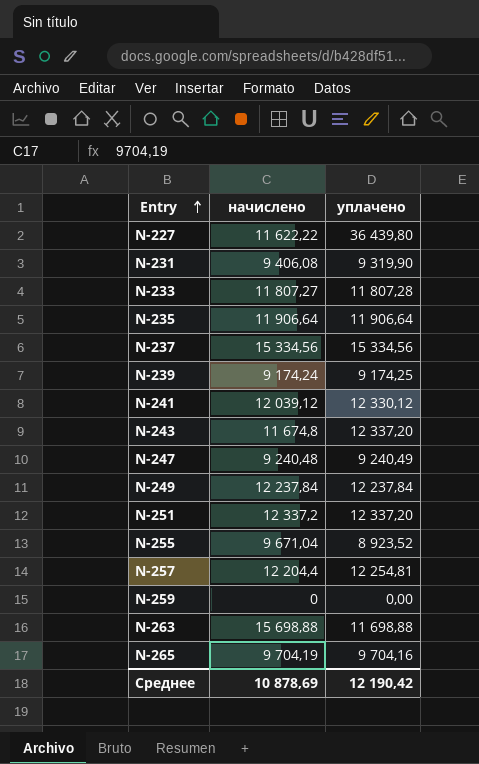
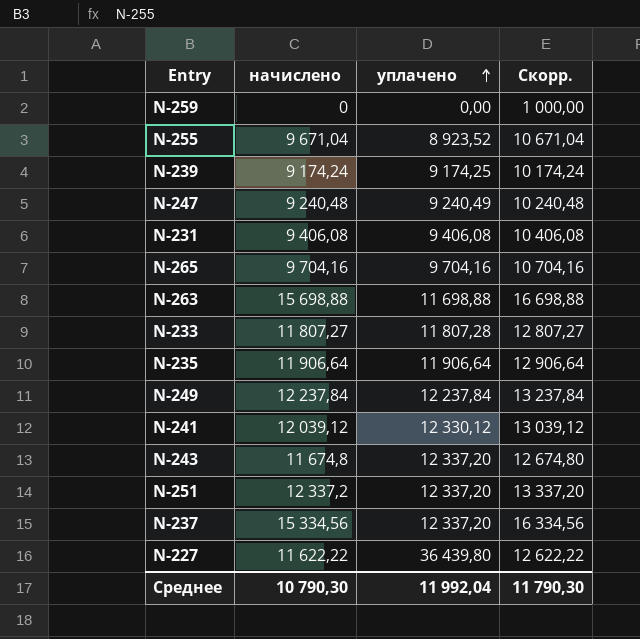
row order: Entry ascending -> уплачено ascending
column Скорр. | formula: none -> [начислено] + 1000
row N-257: 12 204,4 | 12 254,81 -> none
N-231 | уплачено: 9 319,90 -> 9 406,08
N-265 | начислено: 9 704,19 -> 9 704,16
N-237 | уплачено: 15 334,56 -> 12 337,20
Среднее | начислено: 10 878,69 -> 10 790,30
Среднее | уплачено: 12 190,42 -> 11 992,04

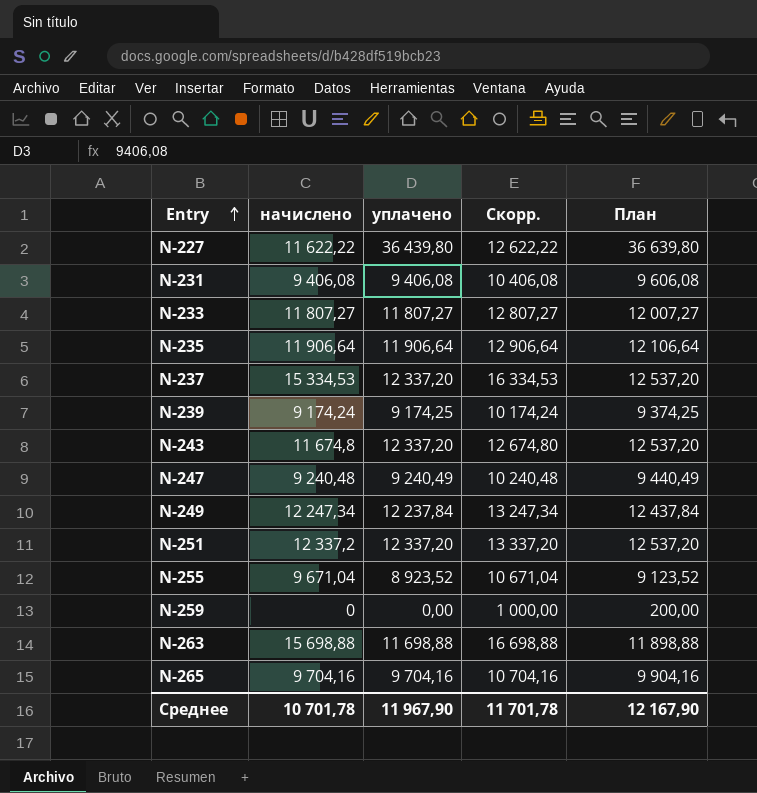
row order: уплачено ascending -> Entry ascending
column План | formula: none -> [уплачено] + 200
row N-241: 12 039,12 | 12 330,12 | 13 039,12 -> none
N-233 | уплачено: 11 807,28 -> 11 807,27
N-237 | начислено: 15 334,56 -> 15 334,53
N-237 | Скорр.: 16 334,56 -> 16 334,53
N-249 | начислено: 12 237,84 -> 12 247,34
N-249 | Скорр.: 13 237,84 -> 13 247,34
Среднее | начислено: 10 790,30 -> 10 701,78
Среднее | уплачено: 11 992,04 -> 11 967,90
Среднее | Скорр.: 11 790,30 -> 11 701,78

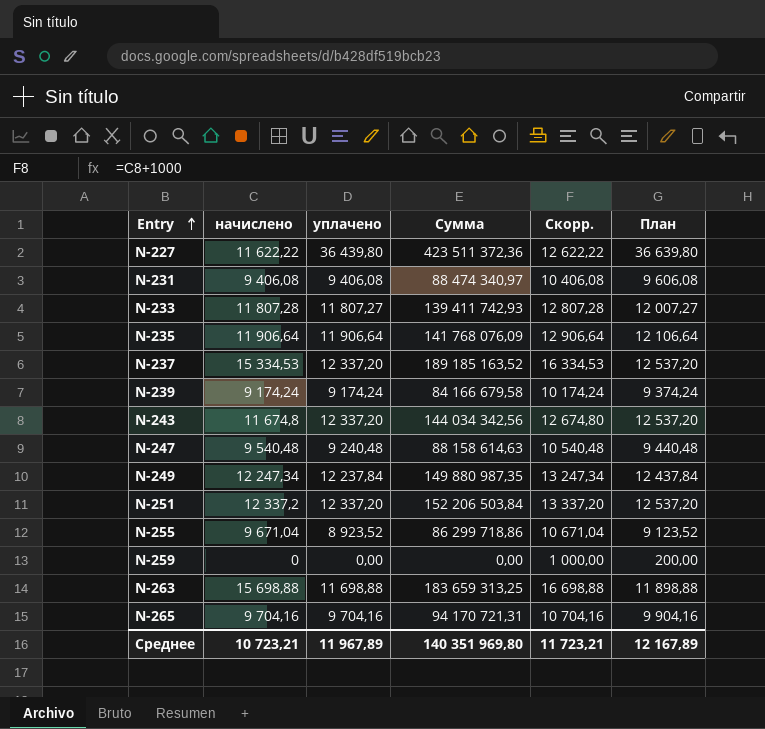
column Сумма | formula: none -> [начислено] * [уплачено]
N-233 | начислено: 11 807,27 -> 11 807,28
N-233 | Скорр.: 12 807,27 -> 12 807,28
N-239 | уплачено: 9 174,25 -> 9 174,24
N-239 | План: 9 374,25 -> 9 374,24
N-247 | начислено: 9 240,48 -> 9 540,48
N-247 | уплачено: 9 240,49 -> 9 240,48
N-247 | Скорр.: 10 240,48 -> 10 540,48
N-247 | План: 9 440,49 -> 9 440,48
Среднее | начислено: 10 701,78 -> 10 723,21
Среднее | уплачено: 11 967,90 -> 11 967,89
Среднее | Скорр.: 11 701,78 -> 11 723,21
Среднее | План: 12 167,90 -> 12 167,89

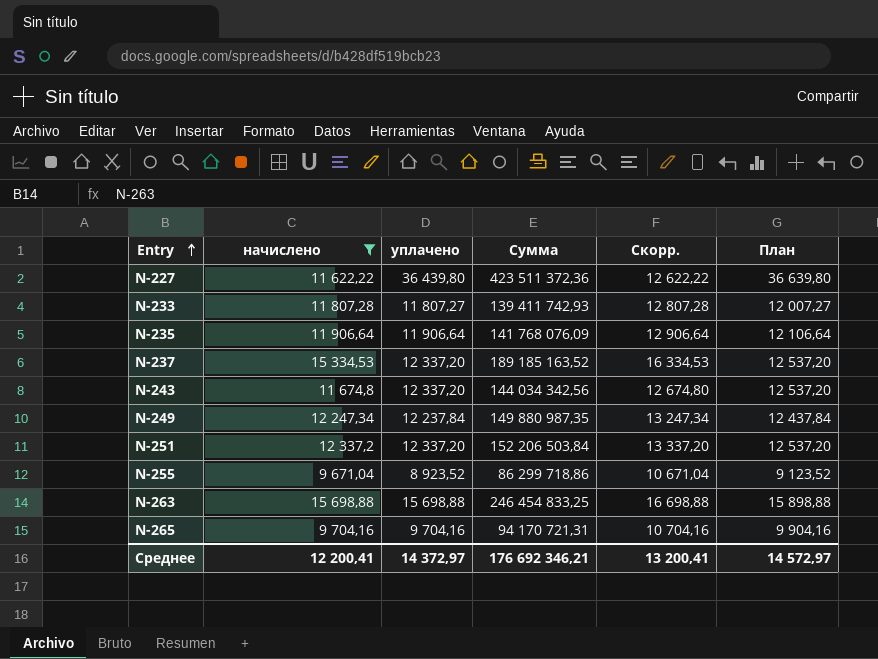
filter: none -> начислено >= 9 671,04
N-263 | уплачено: 11 698,88 -> 15 698,88
N-263 | Сумма: 183 659 313,25 -> 246 454 833,25
N-263 | План: 11 898,88 -> 15 898,88
Среднее | начислено: 10 723,21 -> 12 200,41
Среднее | уплачено: 11 967,89 -> 14 372,97
Среднее | Сумма: 140 351 969,80 -> 176 692 346,21
Среднее | Скорр.: 11 723,21 -> 13 200,41
Среднее | План: 12 167,89 -> 14 572,97

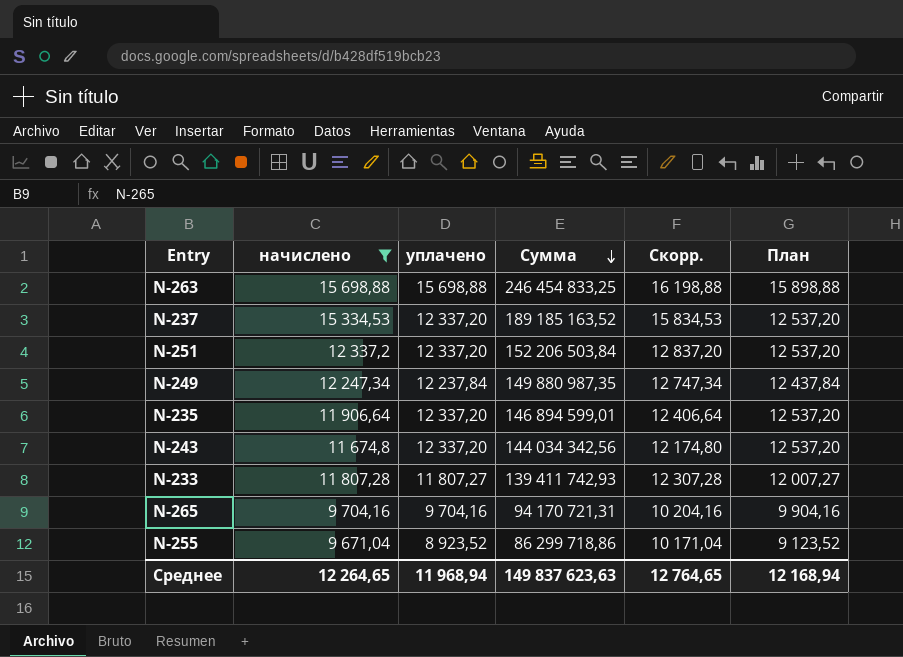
row order: Entry ascending -> Сумма descending
column Скорр. | formula: [начислено] + 1000 -> [начислено] + 500
row N-227: 11 622,22 | 36 439,80 | 423 511 372,36 | 12 622,22 | 36 639,80 -> none
N-235 | уплачено: 11 906,64 -> 12 337,20
N-235 | Сумма: 141 768 076,09 -> 146 894 599,01
N-235 | План: 12 106,64 -> 12 537,20
Среднее | начислено: 12 200,41 -> 12 264,65
Среднее | уплачено: 14 372,97 -> 11 968,94
Среднее | Сумма: 176 692 346,21 -> 149 837 623,63
Среднее | Скорр.: 13 200,41 -> 12 764,65
Среднее | План: 14 572,97 -> 12 168,94

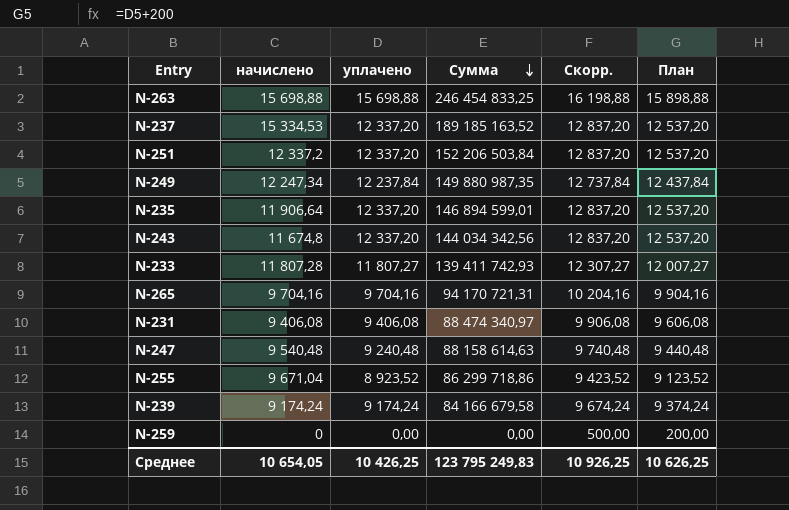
filter: начислено >= 9 671,04 -> none
column Скорр. | formula: [начислено] + 500 -> [уплачено] + 500
Среднее | начислено: 12 264,65 -> 10 654,05
Среднее | уплачено: 11 968,94 -> 10 426,25
Среднее | Сумма: 149 837 623,63 -> 123 795 249,83
Среднее | Скорр.: 12 764,65 -> 10 926,25
Среднее | План: 12 168,94 -> 10 626,25

